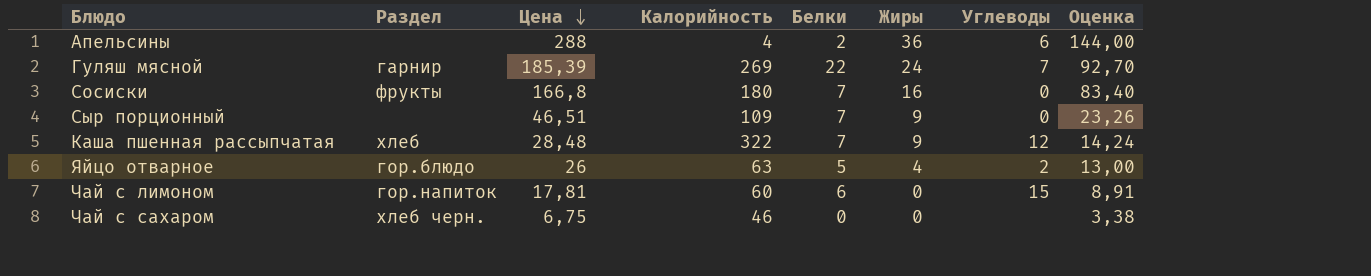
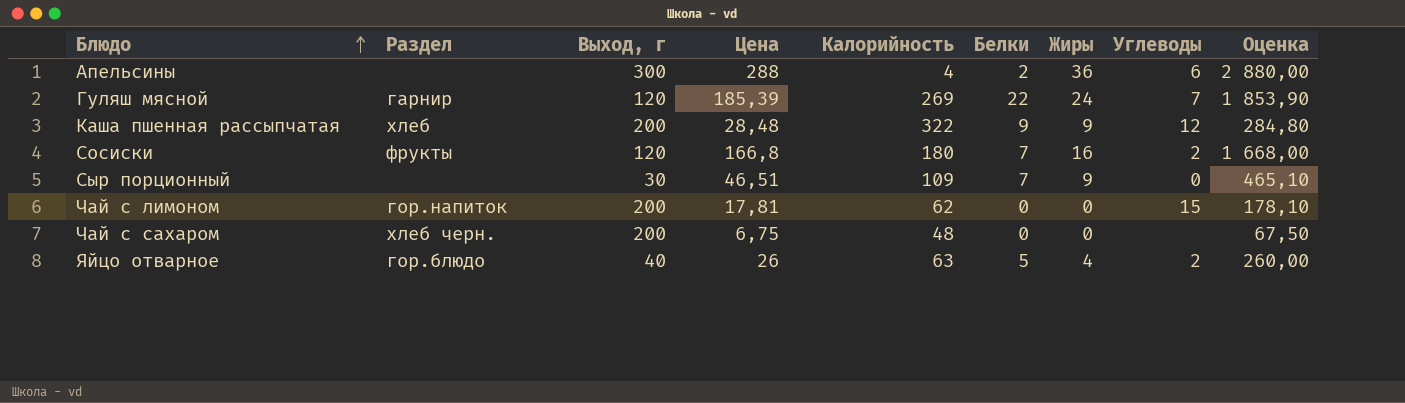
row order: Цена descending -> Блюдо ascending
column Выход, г | position: none -> 3
column Оценка | formula: [Цена] * 0,5 -> [Цена] * 10
Каша пшенная рассыпчатая | Белки: 7 -> 9
Сосиски | Углеводы: 0 -> 2
Чай с лимоном | Калорийность: 60 -> 62
Чай с лимоном | Белки: 6 -> 0
Чай с сахаром | Калорийность: 46 -> 48

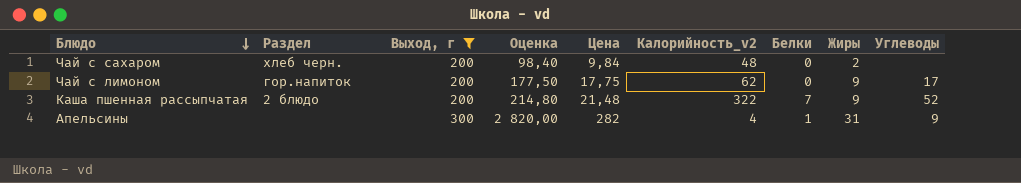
filter: none -> Выход, г >= 200
row order: Блюдо ascending -> Блюдо descending
column Оценка | position: 9 -> 4
column name: Калорийность -> Калорийность_v2
Чай с сахаром | Оценка: 67,50 -> 98,40
Чай с сахаром | Цена: 6,75 -> 9,84
Чай с сахаром | Жиры: 0 -> 2
Чай с лимоном | Оценка: 178,10 -> 177,50
Чай с лимоном | Цена: 17,81 -> 17,75
Чай с лимоном | Жиры: 0 -> 9
Чай с лимоном | Углеводы: 15 -> 17
Каша пшенная рассыпчатая | Раздел: хлеб -> 2 блюдо
Каша пшенная рассыпчатая | Оценка: 284,80 -> 214,80
Каша пшенная рассыпчатая | Цена: 28,48 -> 21,48
Каша пшенная рассыпчатая | Белки: 9 -> 7
Каша пшенная рассыпчатая | Углеводы: 12 -> 52
Апельсины | Оценка: 2 880,00 -> 2 820,00
Апельсины | Цена: 288 -> 282
Апельсины | Белки: 2 -> 1
Апельсины | Жиры: 36 -> 31
Апельсины | Углеводы: 6 -> 9

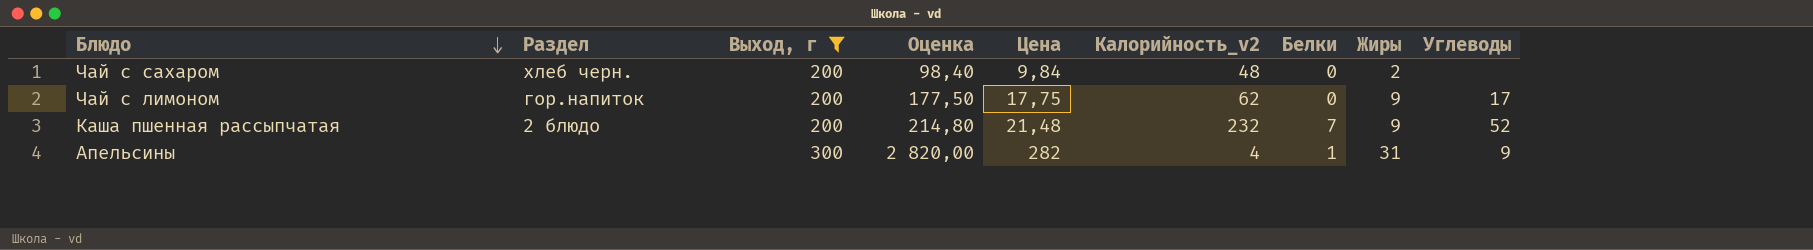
Каша пшенная рассыпчатая | Калорийность_v2: 322 -> 232

